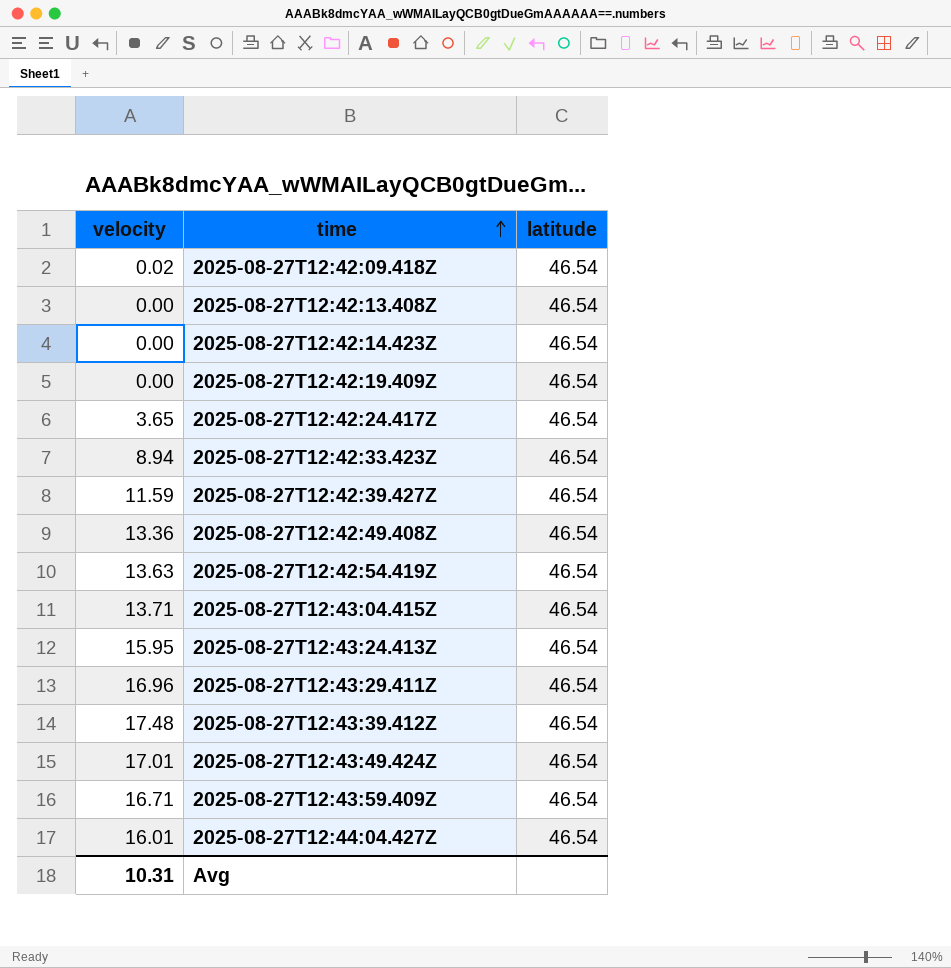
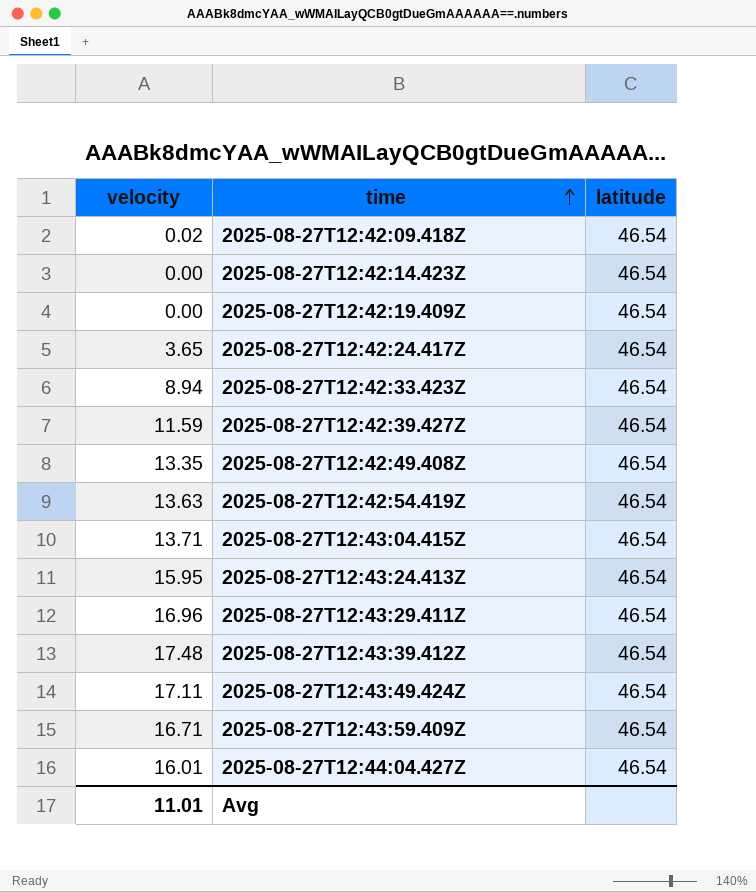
row 2025-08-27T12:42:13.408Z: 0.00 | 46.54 -> none
2025-08-27T12:42:49.408Z | velocity: 13.36 -> 13.35
2025-08-27T12:43:49.424Z | velocity: 17.01 -> 17.11
Avg | velocity: 10.31 -> 11.01

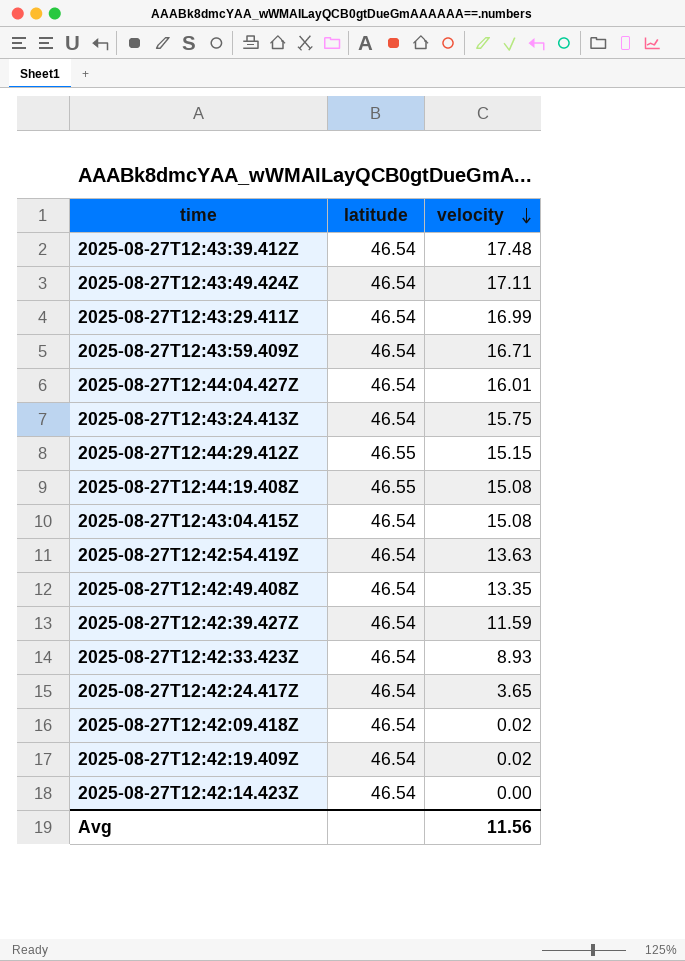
row order: time ascending -> velocity descending
column velocity | position: 1 -> 3
2025-08-27T12:43:29.411Z | velocity: 16.96 -> 16.99
2025-08-27T12:43:24.413Z | velocity: 15.95 -> 15.75
row 2025-08-27T12:44:29.412Z: none -> 46.55 | 15.15
row 2025-08-27T12:44:19.408Z: none -> 46.55 | 15.08
2025-08-27T12:43:04.415Z | velocity: 13.71 -> 15.08
2025-08-27T12:42:33.423Z | velocity: 8.94 -> 8.93
2025-08-27T12:42:19.409Z | velocity: 0.00 -> 0.02
Avg | velocity: 11.01 -> 11.56

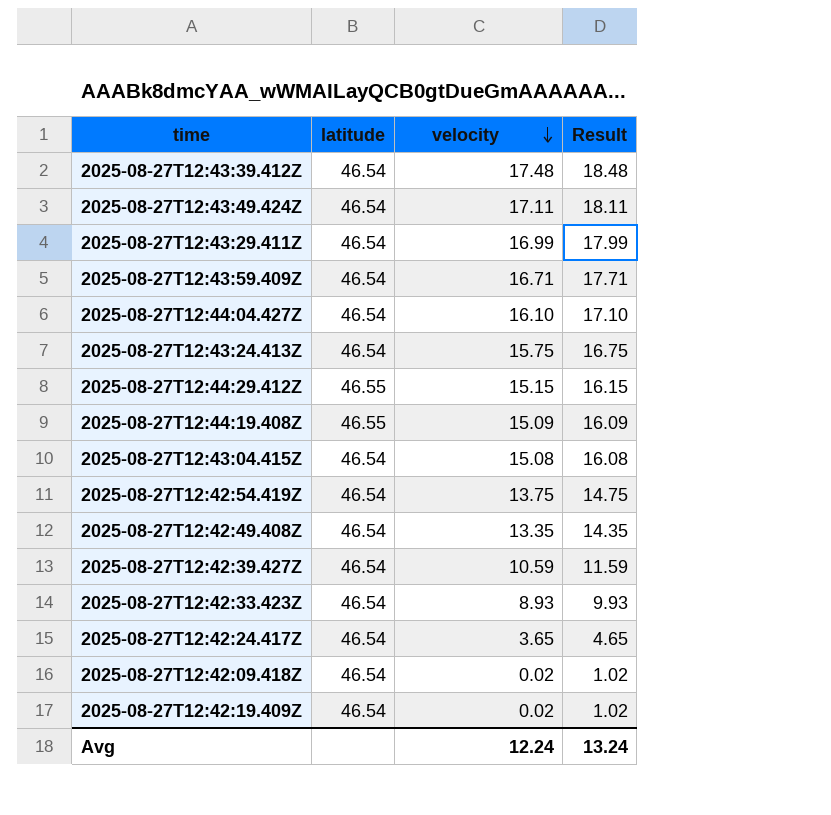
column Result | formula: none -> [velocity] + 1
row 2025-08-27T12:42:14.423Z: 46.54 | 0.00 -> none
2025-08-27T12:44:04.427Z | velocity: 16.01 -> 16.10
2025-08-27T12:44:19.408Z | velocity: 15.08 -> 15.09
2025-08-27T12:42:54.419Z | velocity: 13.63 -> 13.75
2025-08-27T12:42:39.427Z | velocity: 11.59 -> 10.59
Avg | velocity: 11.56 -> 12.24

